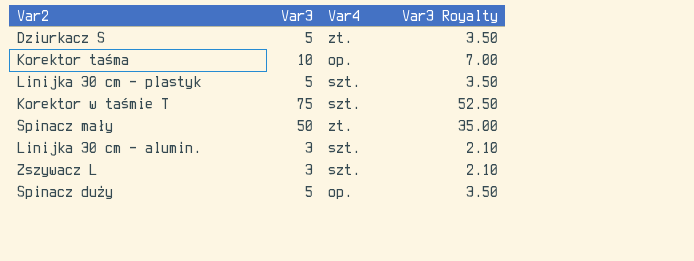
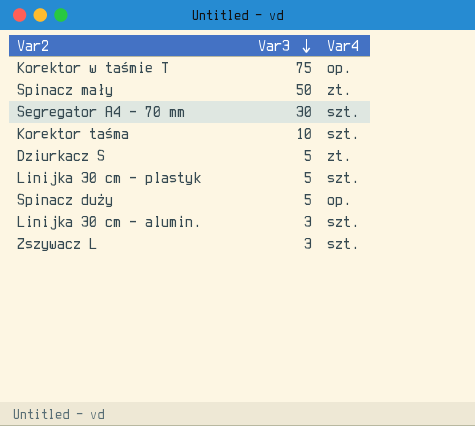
row order: none -> Var3 descending
column Var3 Royalty | formula: [Var3] * 0.7 -> none
Korektor w taśmie T | Var4: szt. -> op.
row Segregator A4 – 70 mm: none -> 30 | szt.
Korektor taśma | Var4: op. -> szt.

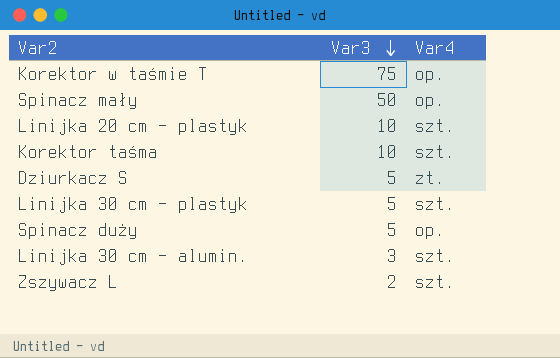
row Segregator A4 – 70 mm: 30 | szt. -> none
Spinacz mały | Var4: zt. -> op.
row Linijka 20 cm – plastyk: none -> 10 | szt.
Zszywacz L | Var3: 3 -> 2

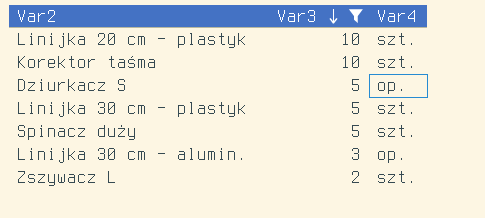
filter: none -> Var3 <= 10
Dziurkacz S | Var4: zt. -> op.
Spinacz duży | Var4: op. -> szt.
Linijka 30 cm – alumin. | Var4: szt. -> op.

